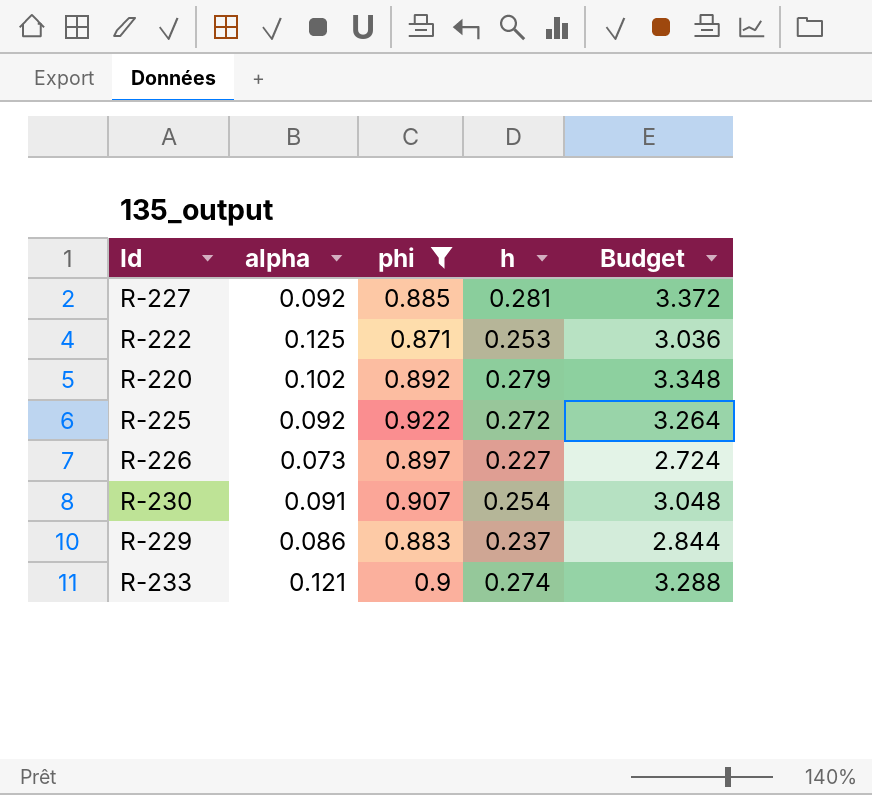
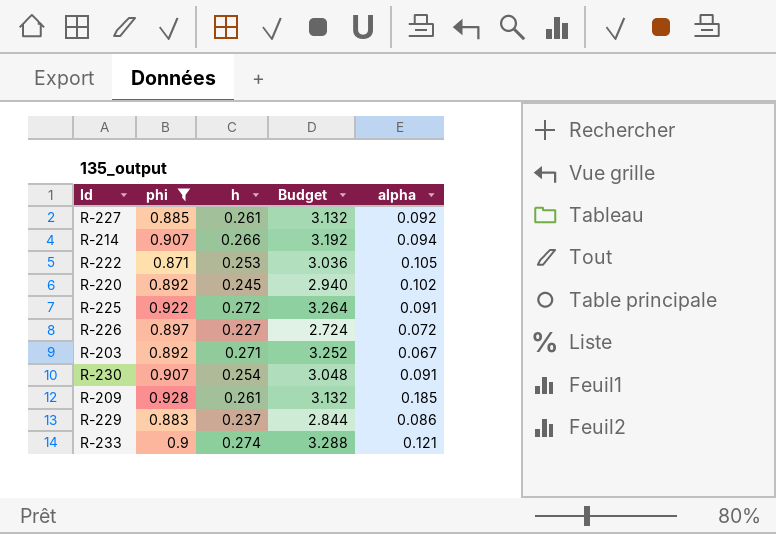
column alpha | position: 2 -> 5
R-227 | h: 0.281 -> 0.261
R-227 | Budget: 3.372 -> 3.132
row R-214: none -> 0.907 | 0.266 | 3.192 | 0.094
R-222 | alpha: 0.125 -> 0.105
R-220 | h: 0.279 -> 0.245
R-220 | Budget: 3.348 -> 2.940
R-225 | alpha: 0.092 -> 0.091
R-226 | alpha: 0.073 -> 0.072
row R-203: none -> 0.892 | 0.271 | 3.252 | 0.067
row R-209: none -> 0.928 | 0.261 | 3.132 | 0.185

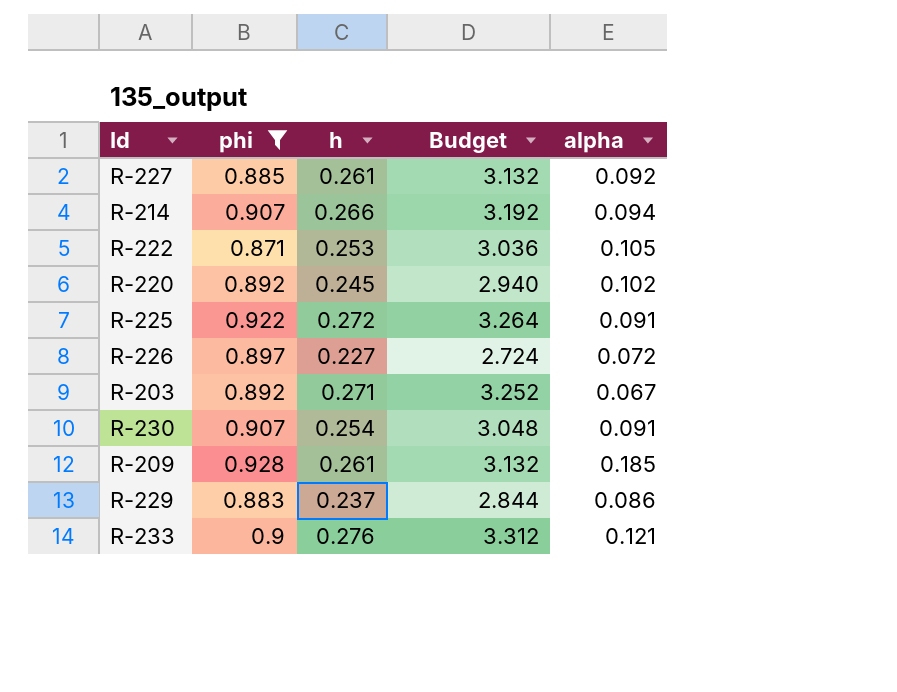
R-233 | h: 0.274 -> 0.276
R-233 | Budget: 3.288 -> 3.312

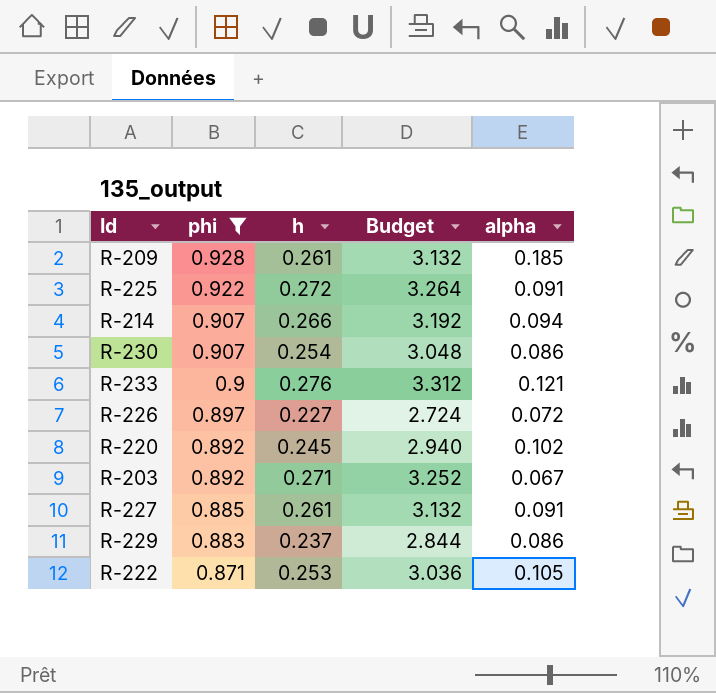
row order: none -> phi descending
R-230 | alpha: 0.091 -> 0.086
R-227 | alpha: 0.092 -> 0.091

